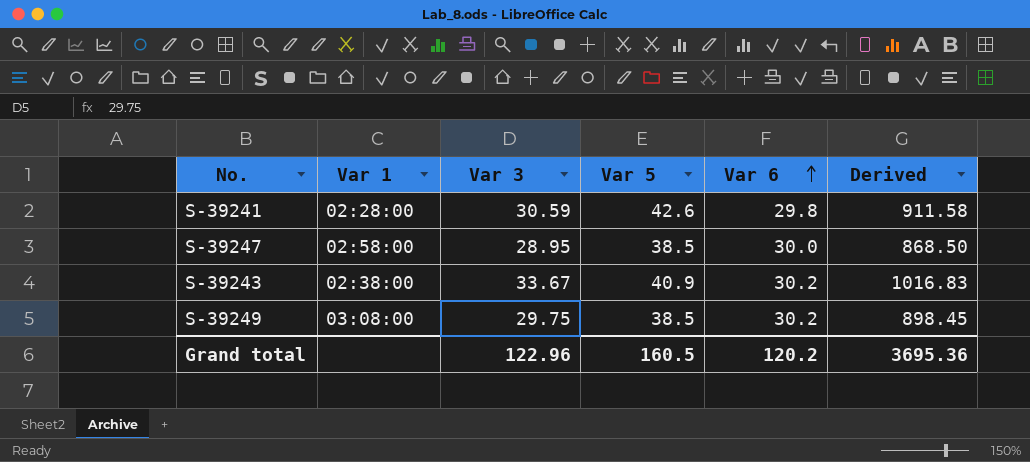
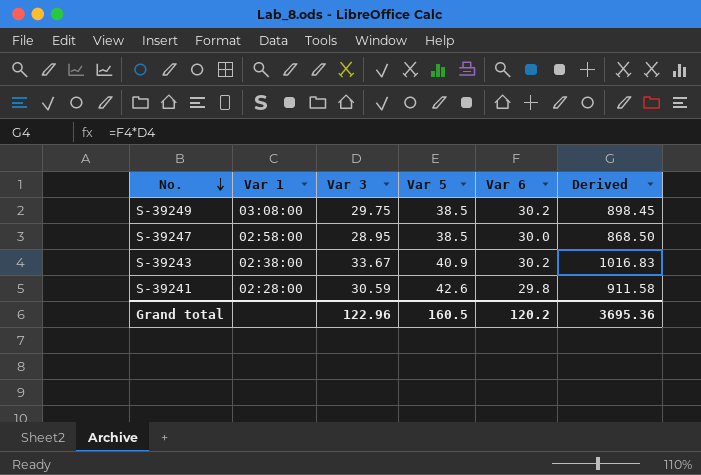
row order: Var 6 ascending -> No. descending

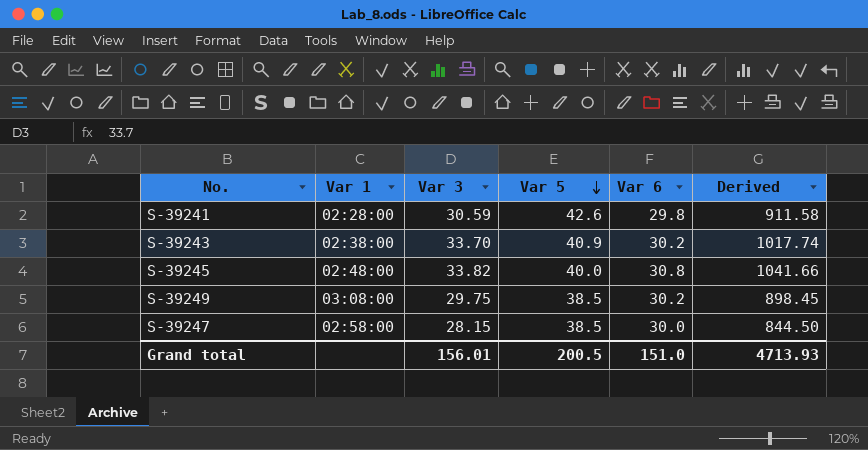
row order: No. descending -> Var 5 descending
S-39243 | Var 3: 33.67 -> 33.70
S-39243 | Derived: 1016.83 -> 1017.74
row S-39245: none -> 02:48:00 | 33.82 | 40.0 | 30.8 | 1041.66
S-39247 | Var 3: 28.95 -> 28.15
S-39247 | Derived: 868.50 -> 844.50
Grand total | Var 3: 122.96 -> 156.01
Grand total | Var 5: 160.5 -> 200.5
Grand total | Var 6: 120.2 -> 151.0
Grand total | Derived: 3695.36 -> 4713.93

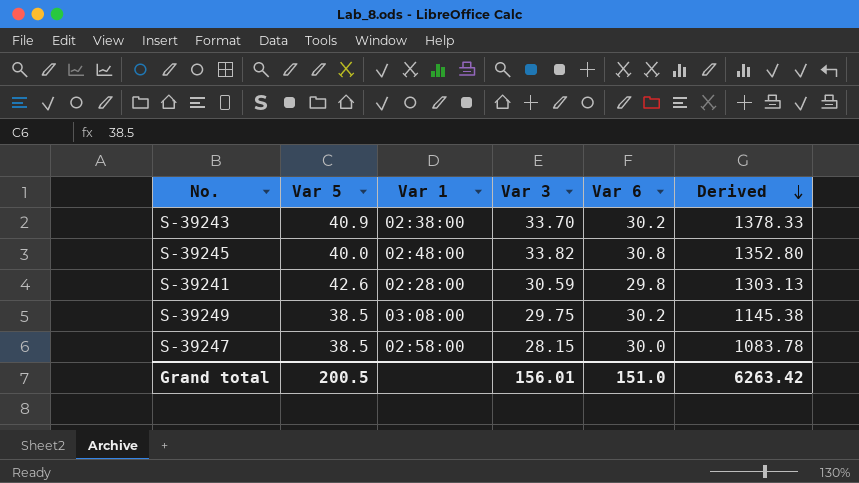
row order: Var 5 descending -> Derived descending
column Var 5 | position: 4 -> 2
column Derived | formula: [Var 3] * [Var 6] -> [Var 5] * [Var 3]
Grand total | Derived: 4713.93 -> 6263.42

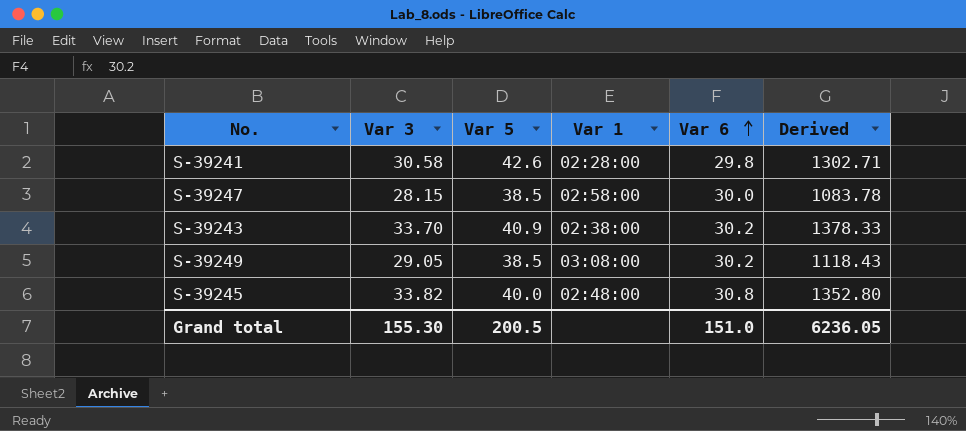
row order: Derived descending -> Var 6 ascending
column Var 3 | position: 4 -> 2
S-39241 | Var 3: 30.59 -> 30.58
S-39241 | Derived: 1303.13 -> 1302.71
S-39249 | Var 3: 29.75 -> 29.05
S-39249 | Derived: 1145.38 -> 1118.43
Grand total | Var 3: 156.01 -> 155.30
Grand total | Derived: 6263.42 -> 6236.05

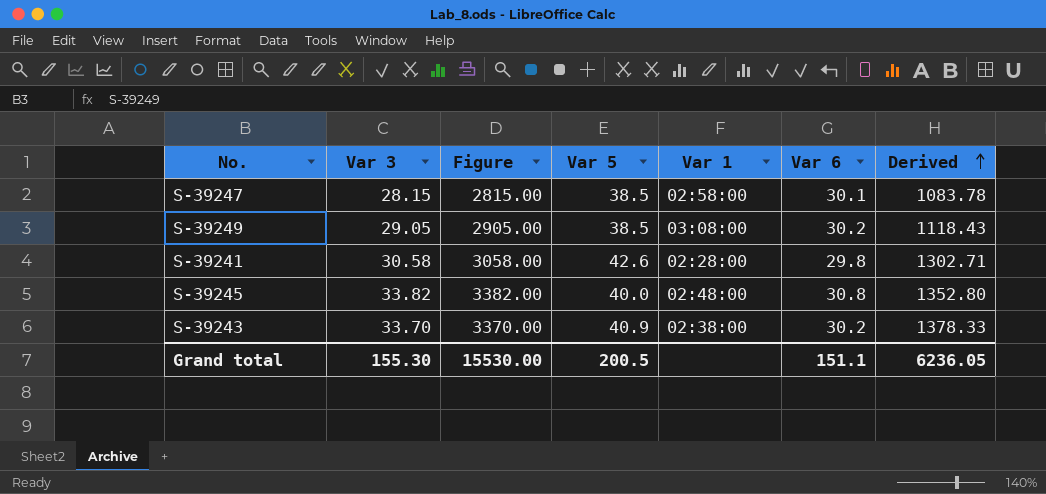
row order: Var 6 ascending -> Derived ascending
column Figure | formula: none -> [Var 3] * 100
S-39247 | Var 6: 30.0 -> 30.1
Grand total | Var 6: 151.0 -> 151.1

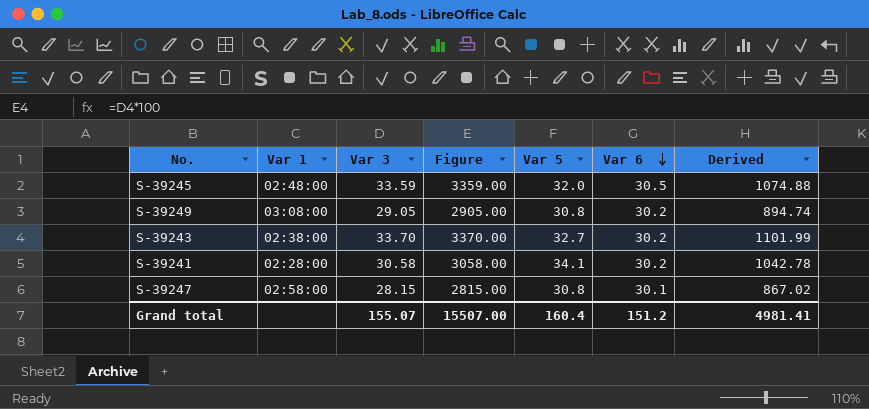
row order: Derived ascending -> Var 6 descending
column Var 1 | position: 5 -> 2
S-39245 | Var 3: 33.82 -> 33.59
S-39245 | Figure: 3382.00 -> 3359.00
S-39245 | Var 5: 40.0 -> 32.0
S-39245 | Var 6: 30.8 -> 30.5
S-39245 | Derived: 1352.80 -> 1074.88
S-39249 | Var 5: 38.5 -> 30.8
S-39249 | Derived: 1118.43 -> 894.74
S-39243 | Var 5: 40.9 -> 32.7
S-39243 | Derived: 1378.33 -> 1101.99
S-39241 | Var 5: 42.6 -> 34.1
S-39241 | Var 6: 29.8 -> 30.2
S-39241 | Derived: 1302.71 -> 1042.78
S-39247 | Var 5: 38.5 -> 30.8
S-39247 | Derived: 1083.78 -> 867.02
Grand total | Var 3: 155.30 -> 155.07
Grand total | Figure: 15530.00 -> 15507.00
Grand total | Var 5: 200.5 -> 160.4
Grand total | Var 6: 151.1 -> 151.2
Grand total | Derived: 6236.05 -> 4981.41

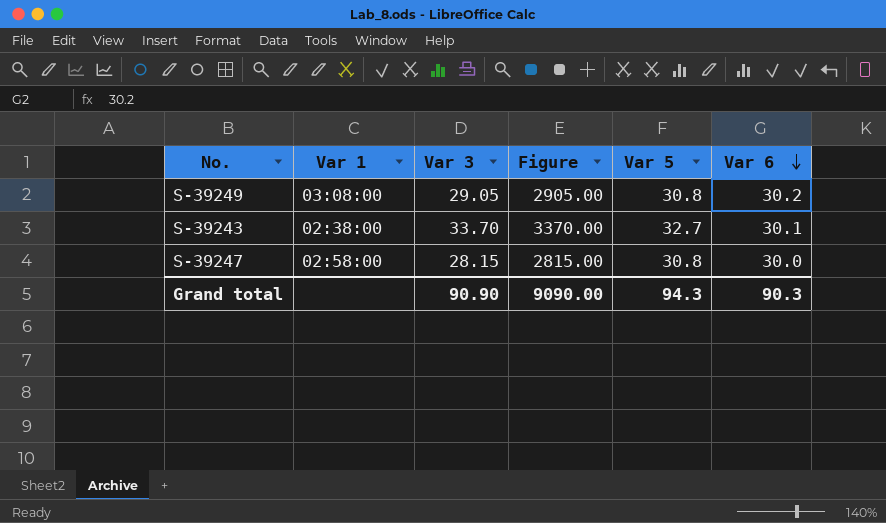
column Derived | formula: [Var 3] * [Var 5] -> none
row S-39245: 02:48:00 | 33.59 | 3359.00 | 32.0 | 30.5 | 1074.88 -> none
row S-39241: 02:28:00 | 30.58 | 3058.00 | 34.1 | 30.2 | 1042.78 -> none
S-39243 | Var 6: 30.2 -> 30.1
S-39247 | Var 6: 30.1 -> 30.0
Grand total | Var 3: 155.07 -> 90.90
Grand total | Figure: 15507.00 -> 9090.00
Grand total | Var 5: 160.4 -> 94.3
Grand total | Var 6: 151.2 -> 90.3

